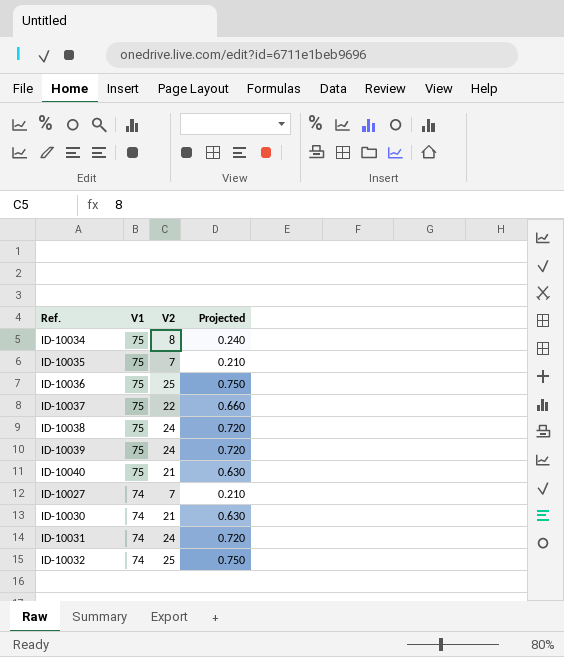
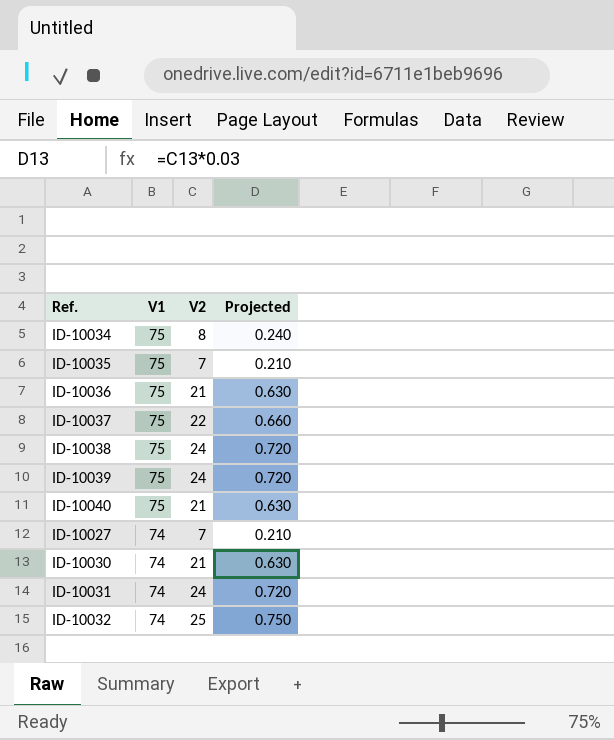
ID-10036 | V2: 25 -> 21
ID-10036 | Projected: 0.750 -> 0.630

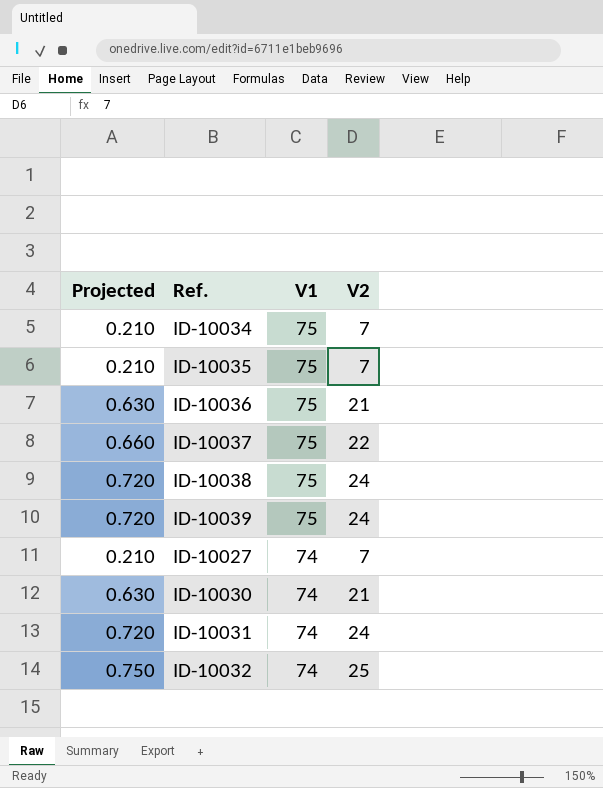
column Projected | position: 4 -> 1
row ID-10040: 75 | 21 | 0.630 -> none
ID-10034 | Projected: 0.240 -> 0.210
ID-10034 | V2: 8 -> 7

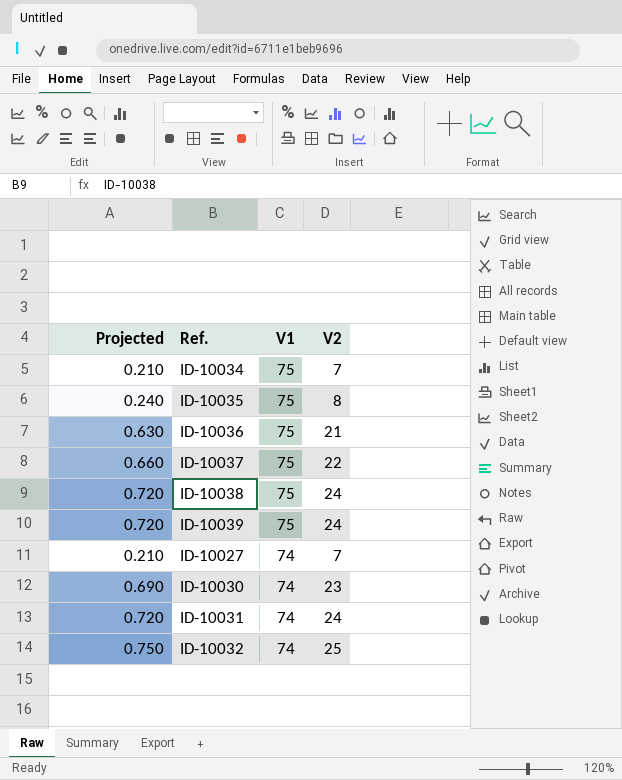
ID-10035 | Projected: 0.210 -> 0.240
ID-10035 | V2: 7 -> 8
ID-10030 | Projected: 0.630 -> 0.690
ID-10030 | V2: 21 -> 23

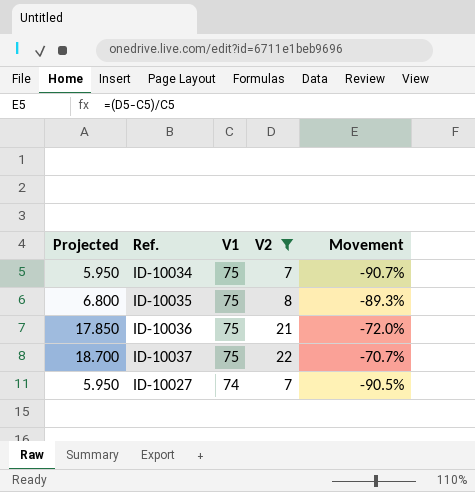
filter: none -> V2 <= 22
column Projected | formula: [V2] * 0.03 -> [V2] * 0.85
column Movement | formula: none -> ([V2] - [V1]) / [V1]

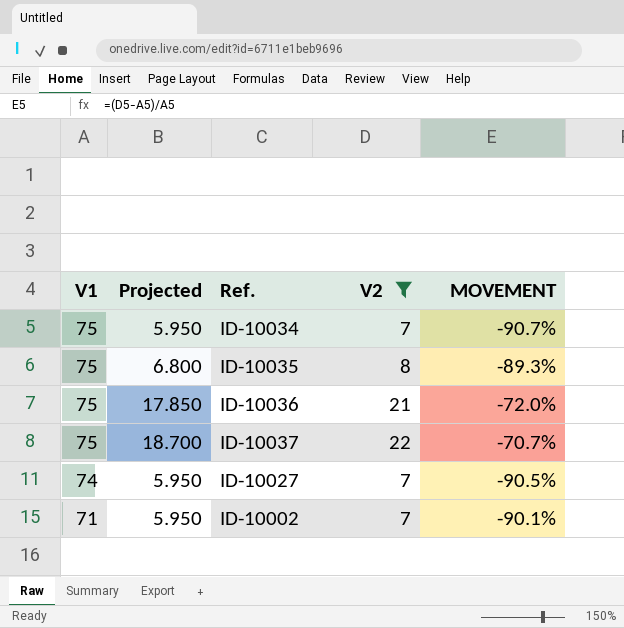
column V1 | position: 3 -> 1
column name: Movement -> MOVEMENT
row ID-10002: none -> 71 | 5.950 | 7 | -90.1%

